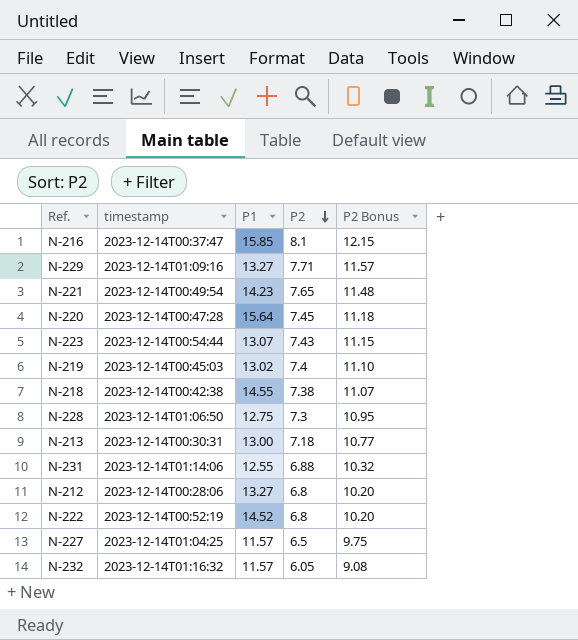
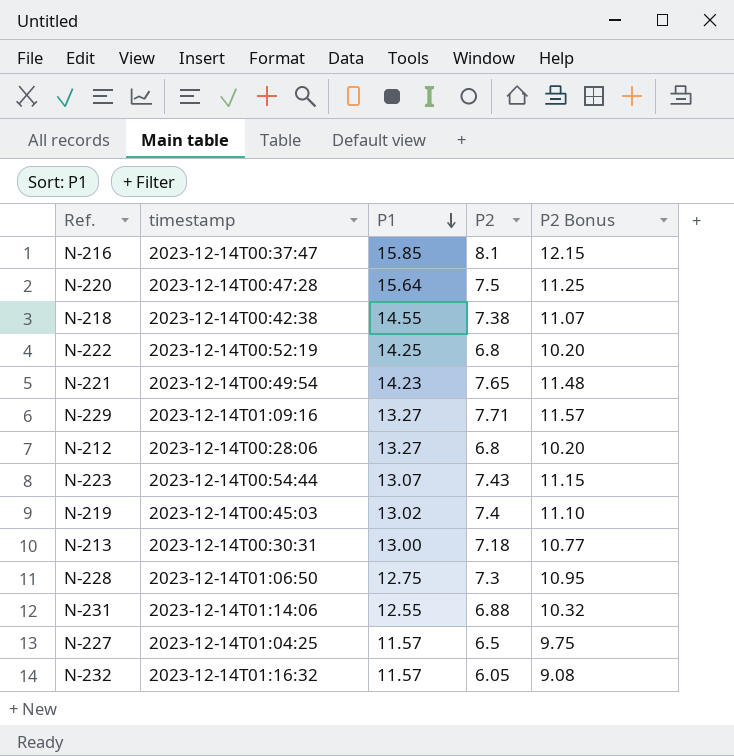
row order: P2 descending -> P1 descending
N-220 | P2: 7.45 -> 7.5
N-220 | P2 Bonus: 11.18 -> 11.25
N-222 | P1: 14.52 -> 14.25

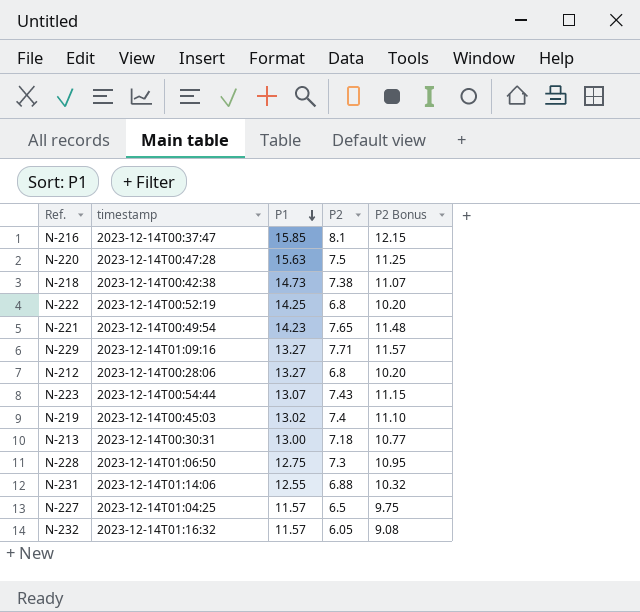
N-220 | P1: 15.64 -> 15.63
N-218 | P1: 14.55 -> 14.73

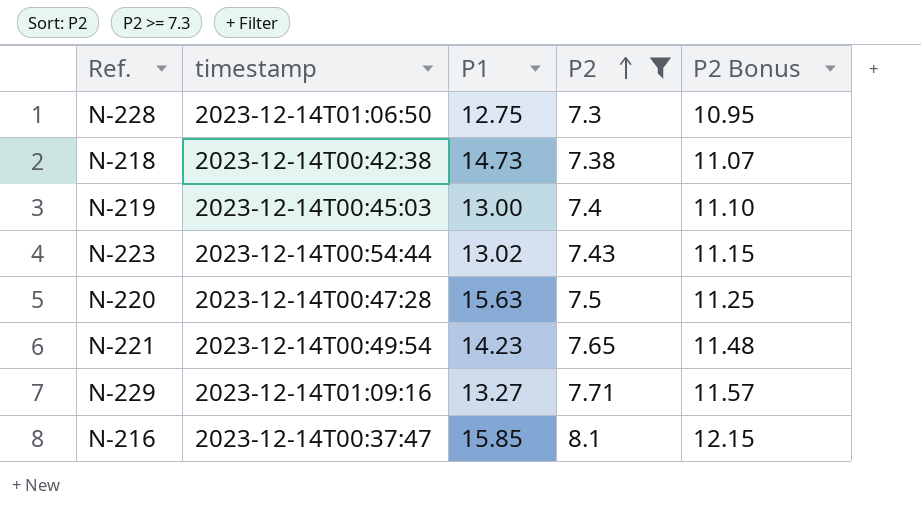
filter: none -> P2 >= 7.3
row order: P1 descending -> P2 ascending
N-219 | P1: 13.02 -> 13.00
N-223 | P1: 13.07 -> 13.02

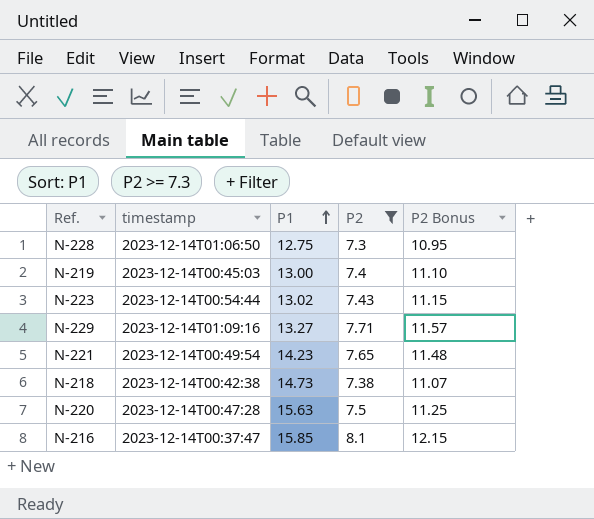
row order: P2 ascending -> P1 ascending

